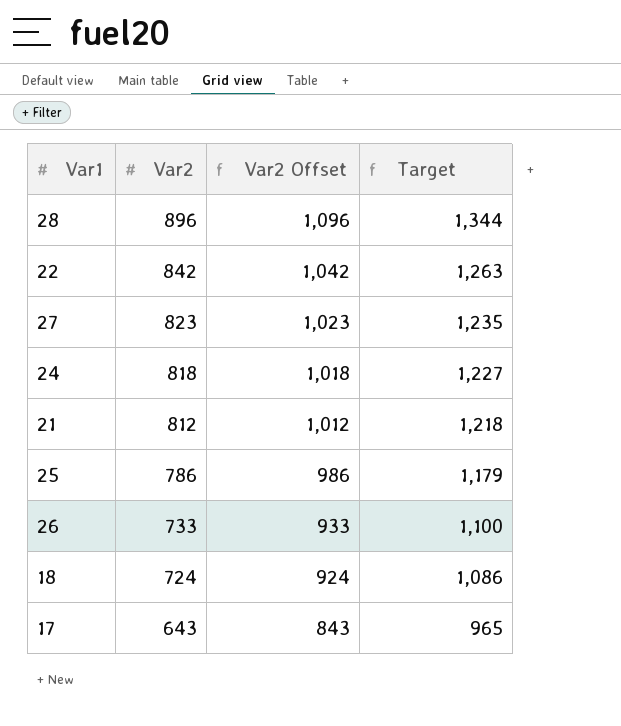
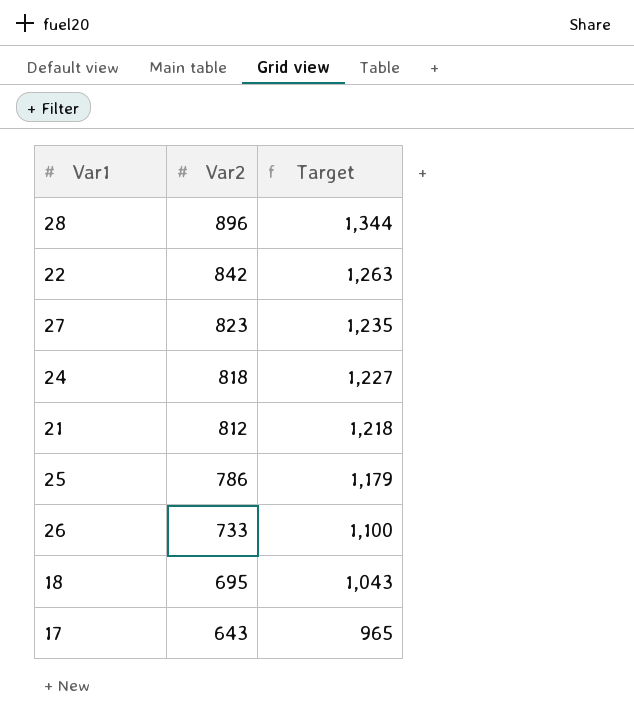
column Var2 Offset | formula: [Var2] + 200 -> none
18 | Var2: 724 -> 695
18 | Target: 1,086 -> 1,043

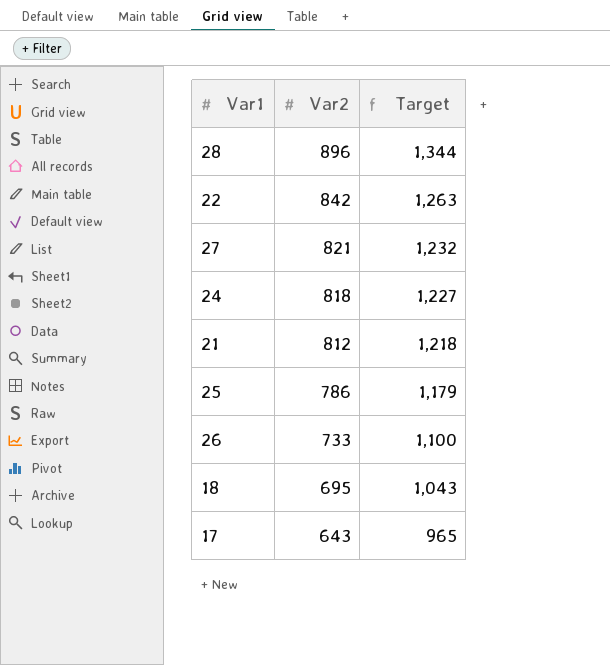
27 | Var2: 823 -> 821
27 | Target: 1,235 -> 1,232

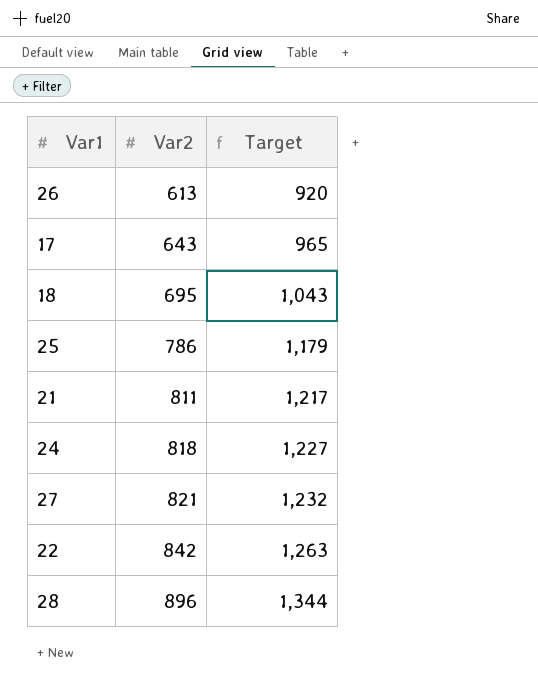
row order: Var2 descending -> Var2 ascending
26 | Var2: 733 -> 613
26 | Target: 1,100 -> 920
21 | Var2: 812 -> 811
21 | Target: 1,218 -> 1,217

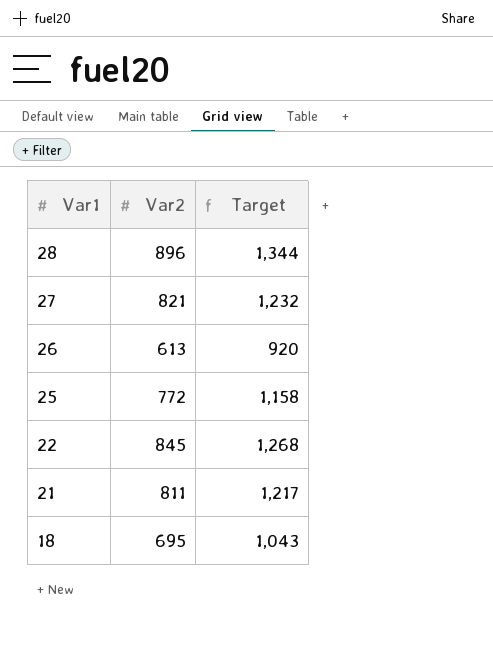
row order: Var2 ascending -> Var1 descending
row 17: 643 | 965 -> none
row 24: 818 | 1,227 -> none
25 | Var2: 786 -> 772
25 | Target: 1,179 -> 1,158
22 | Var2: 842 -> 845
22 | Target: 1,263 -> 1,268

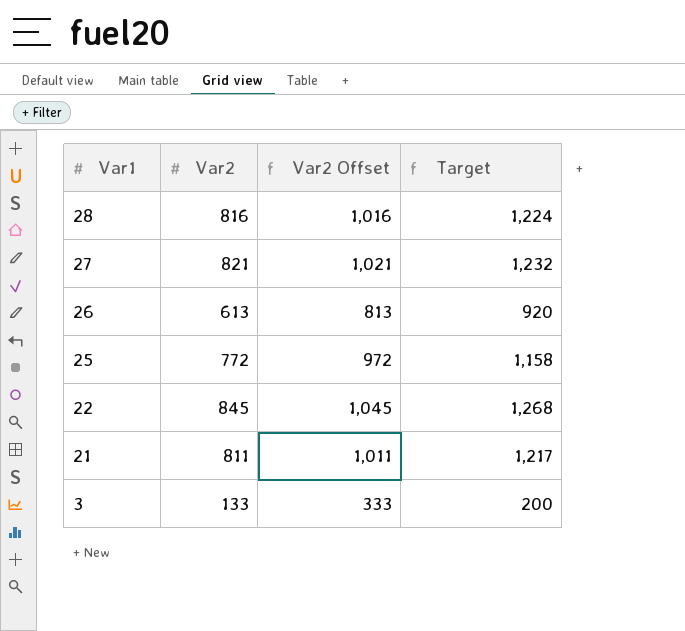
column Var2 Offset | formula: none -> [Var2] + 200
row 18: 695 | 1,043 -> none
28 | Var2: 896 -> 816
28 | Target: 1,344 -> 1,224
row 3: none -> 133 | 333 | 200

